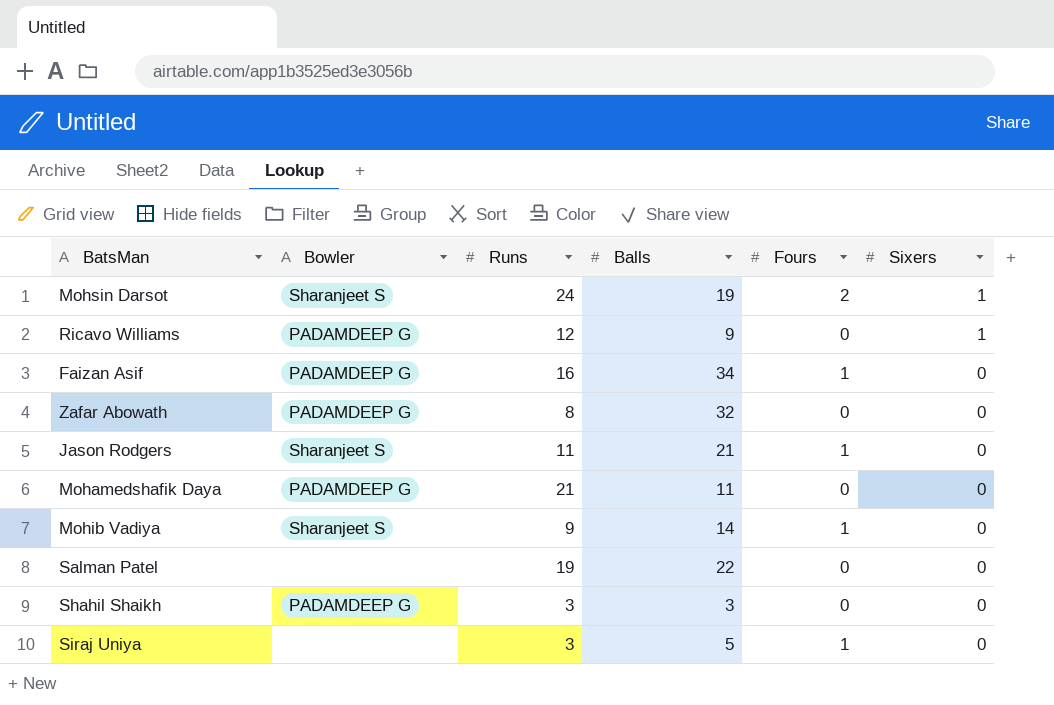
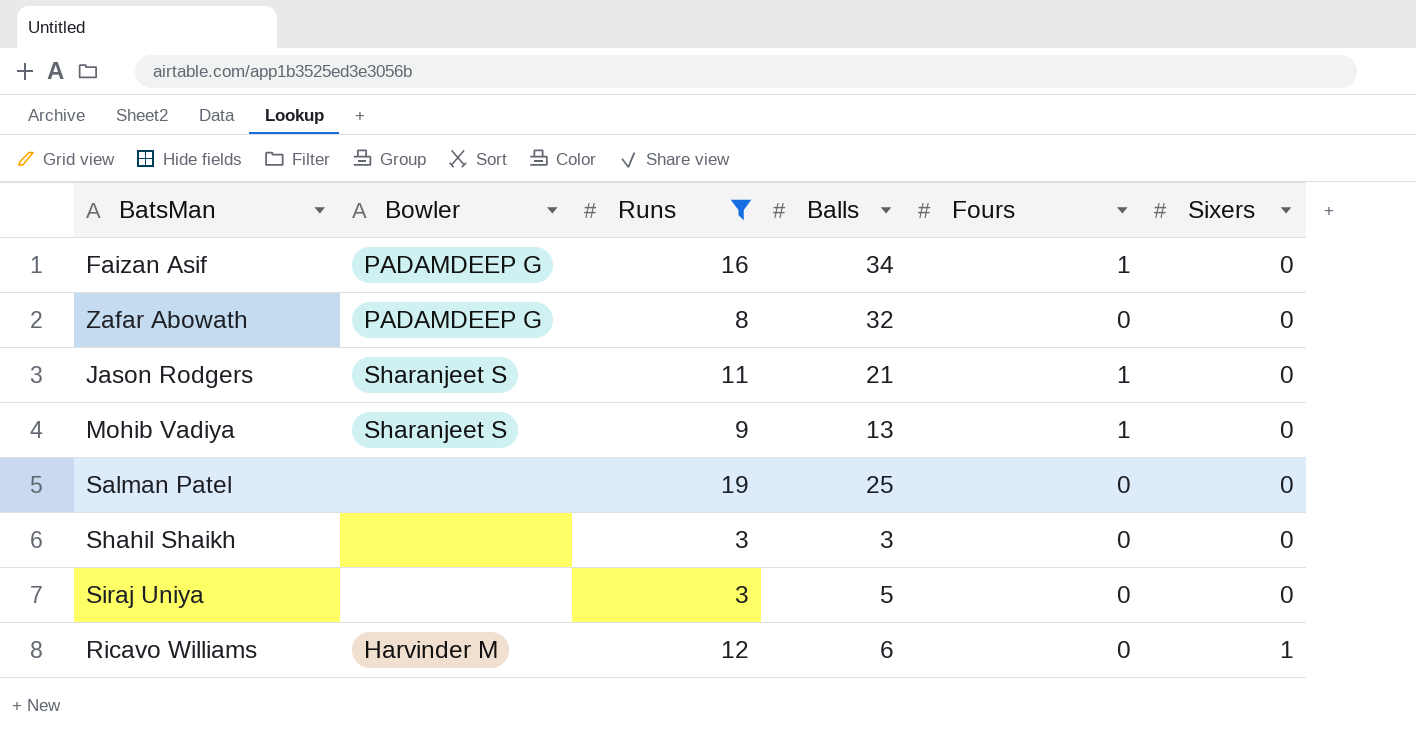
filter: none -> Runs <= 19
row order: Sixers descending -> Sixers ascending
Mohib Vadiya | Balls: 14 -> 13
Salman Patel | Balls: 22 -> 25
Shahil Shaikh | Bowler: PADAMDEEP G -> none
Siraj Uniya | Fours: 1 -> 0
Ricavo Williams | Bowler: PADAMDEEP G -> Harvinder M
Ricavo Williams | Balls: 9 -> 6

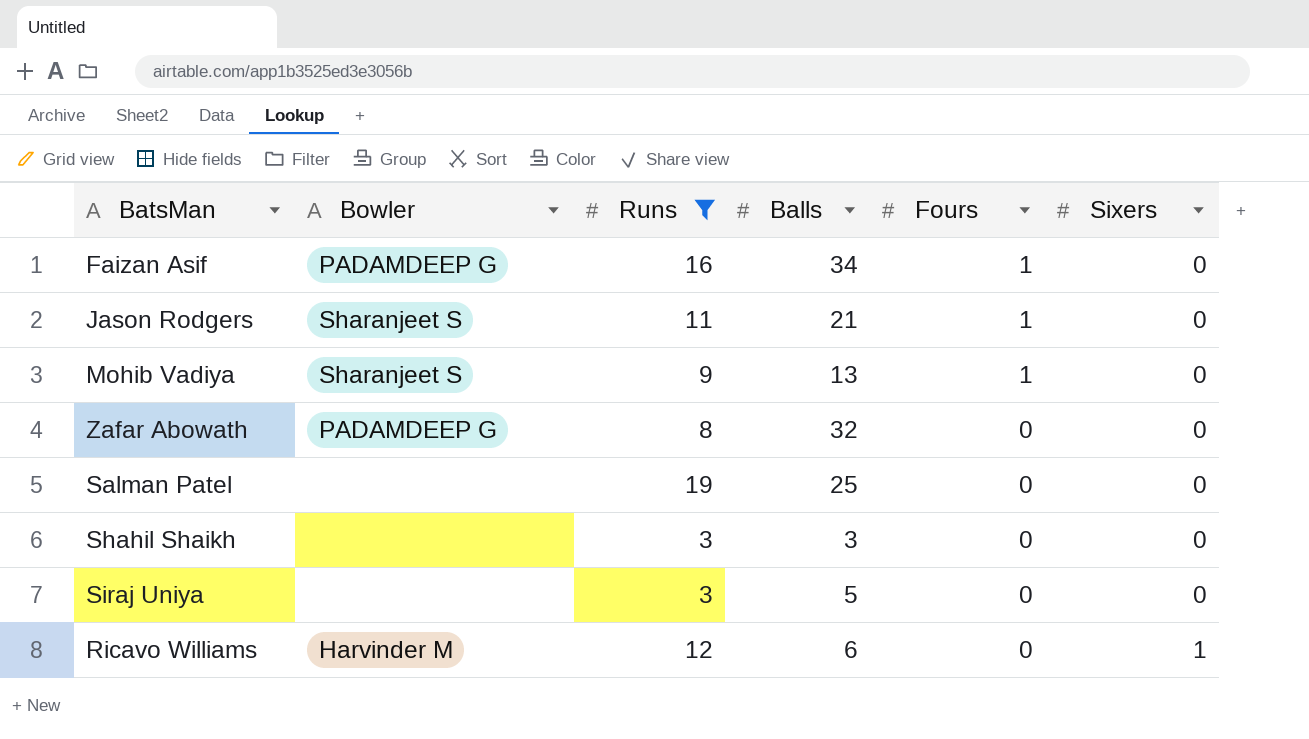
row order: Sixers ascending -> Fours descending

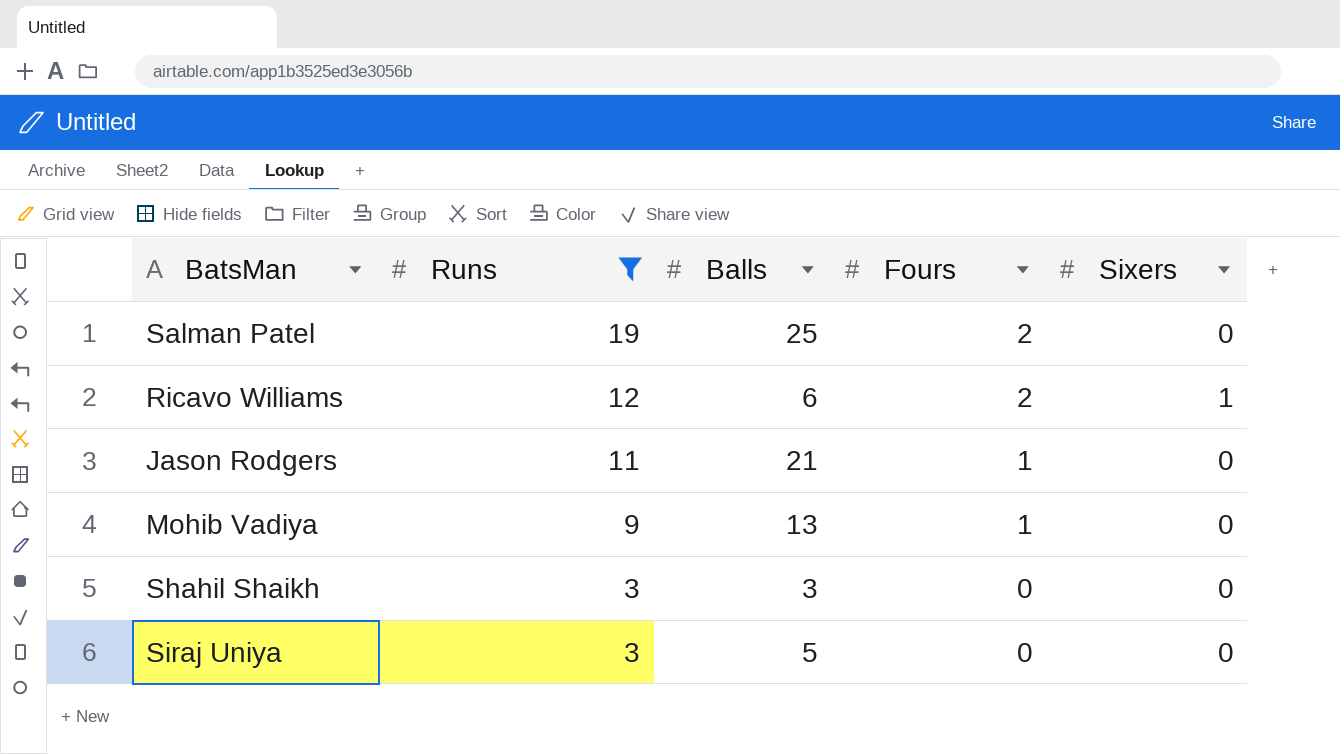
row order: Fours descending -> Runs descending
column Bowler | position: 2 -> none
row Faizan Asif: PADAMDEEP G | 16 | 34 | 1 | 0 -> none
row Zafar Abowath: PADAMDEEP G | 8 | 32 | 0 | 0 -> none
Salman Patel | Fours: 0 -> 2
Ricavo Williams | Fours: 0 -> 2

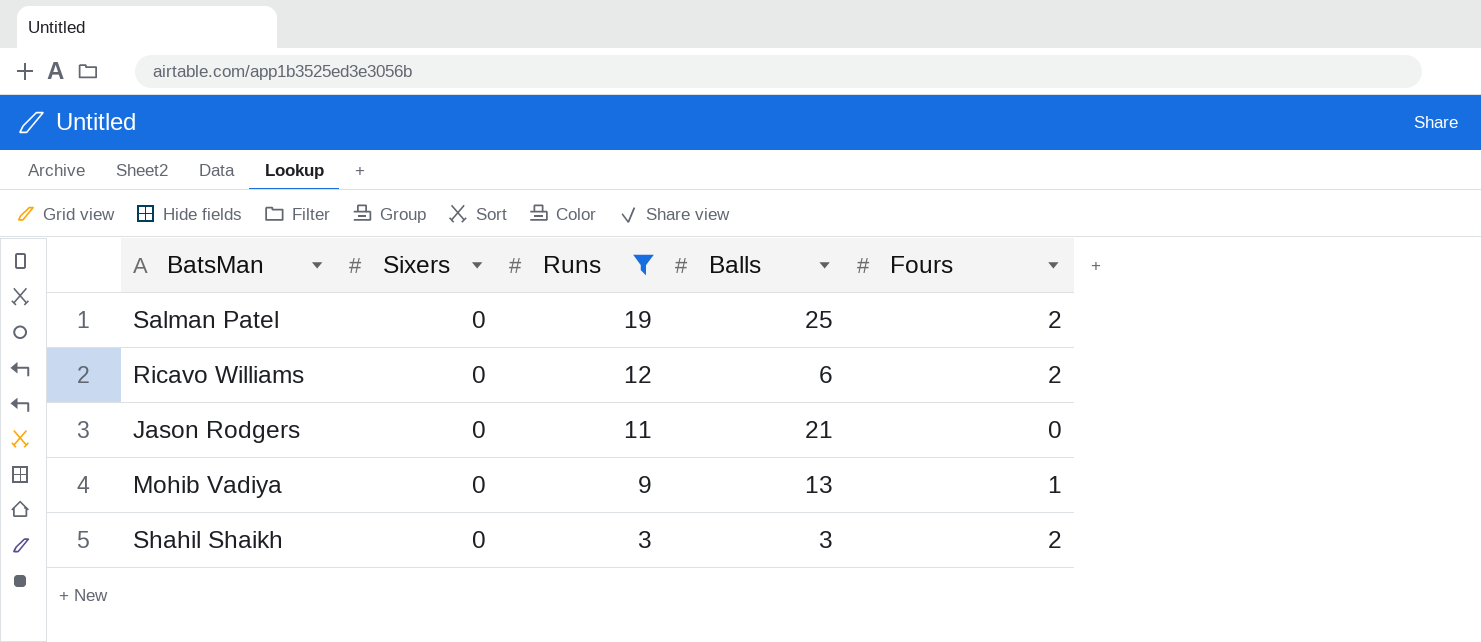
column Sixers | position: 5 -> 2
row Siraj Uniya: 3 | 5 | 0 | 0 -> none
Ricavo Williams | Sixers: 1 -> 0
Jason Rodgers | Fours: 1 -> 0
Shahil Shaikh | Fours: 0 -> 2

